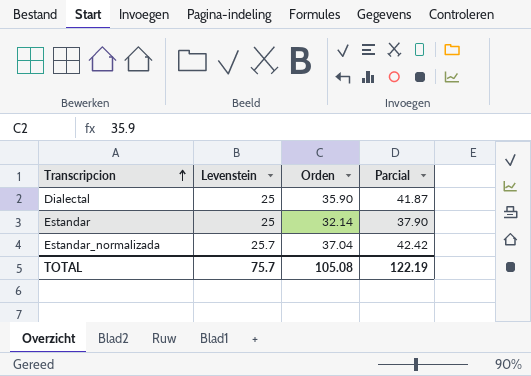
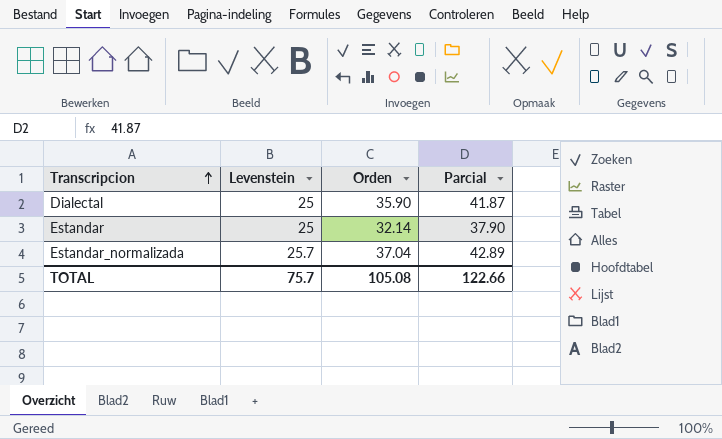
Estandar_normalizada | Parcial: 42.42 -> 42.89
TOTAL | Parcial: 122.19 -> 122.66

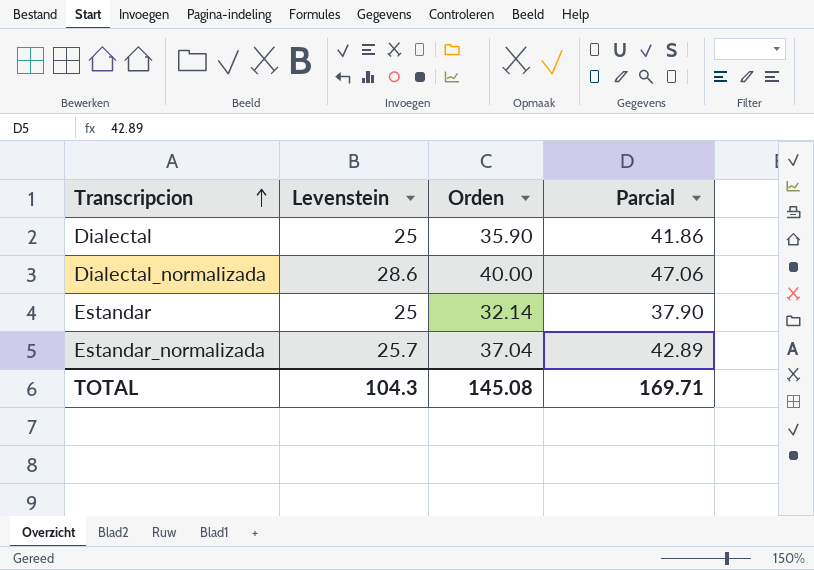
Dialectal | Parcial: 41.87 -> 41.86
row Dialectal_normalizada: none -> 28.6 | 40.00 | 47.06
TOTAL | Levenstein: 75.7 -> 104.3
TOTAL | Orden: 105.08 -> 145.08
TOTAL | Parcial: 122.66 -> 169.71

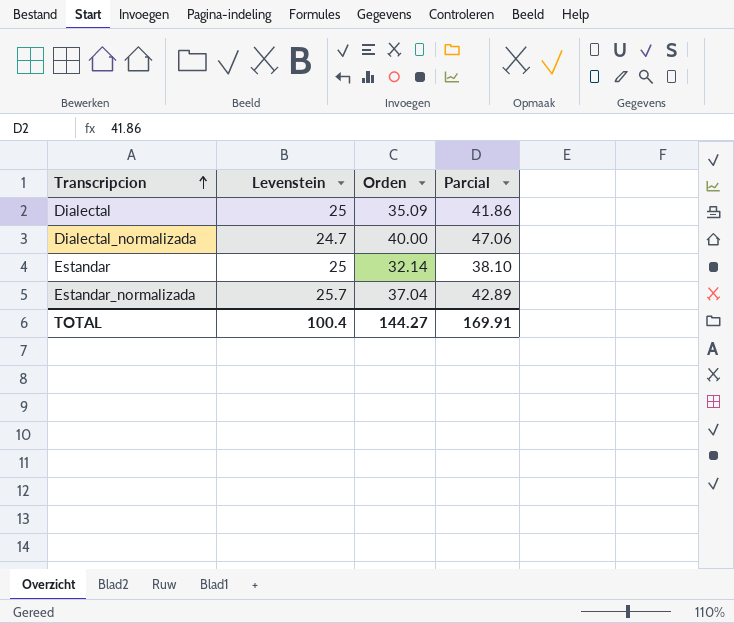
Dialectal | Orden: 35.90 -> 35.09
Dialectal_normalizada | Levenstein: 28.6 -> 24.7
Estandar | Parcial: 37.90 -> 38.10
TOTAL | Levenstein: 104.3 -> 100.4
TOTAL | Orden: 145.08 -> 144.27
TOTAL | Parcial: 169.71 -> 169.91

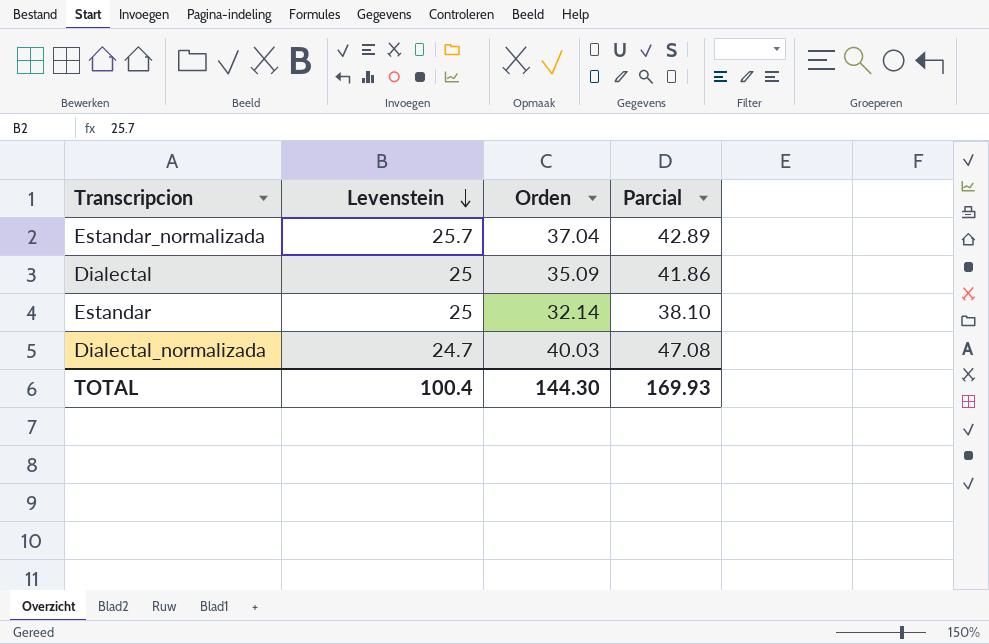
row order: Transcripcion ascending -> Levenstein descending
Dialectal_normalizada | Orden: 40.00 -> 40.03
Dialectal_normalizada | Parcial: 47.06 -> 47.08
TOTAL | Orden: 144.27 -> 144.30
TOTAL | Parcial: 169.91 -> 169.93

